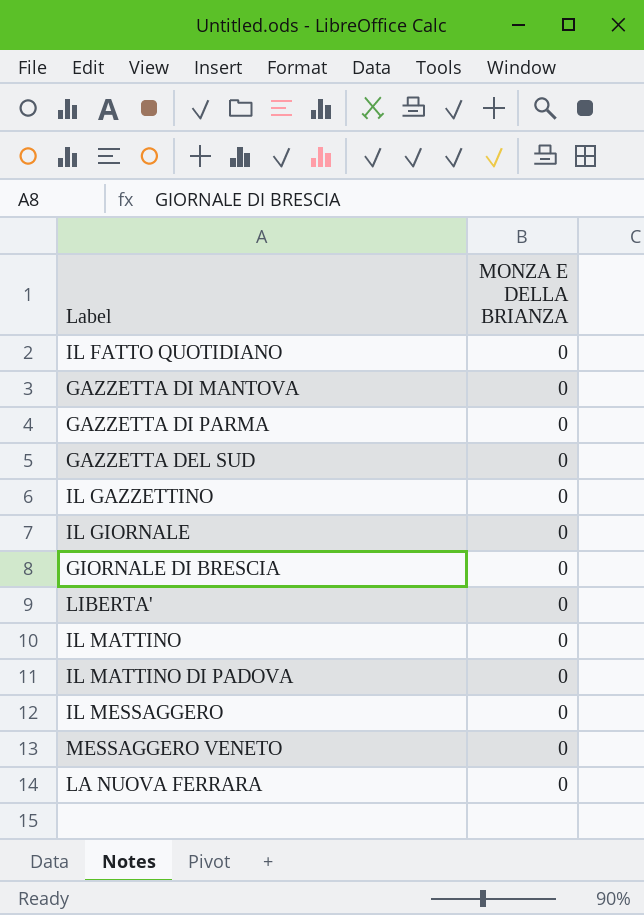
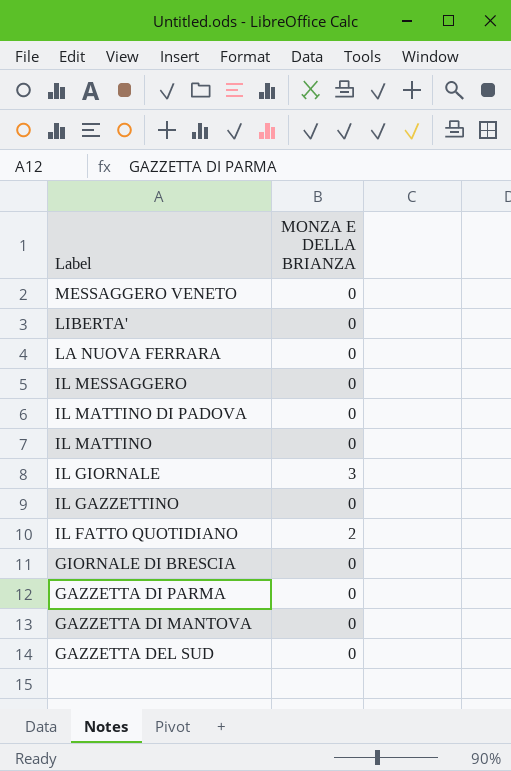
row order: none -> Label descending
IL GIORNALE | MONZA E DELLA BRIANZA: 0 -> 3
IL FATTO QUOTIDIANO | MONZA E DELLA BRIANZA: 0 -> 2

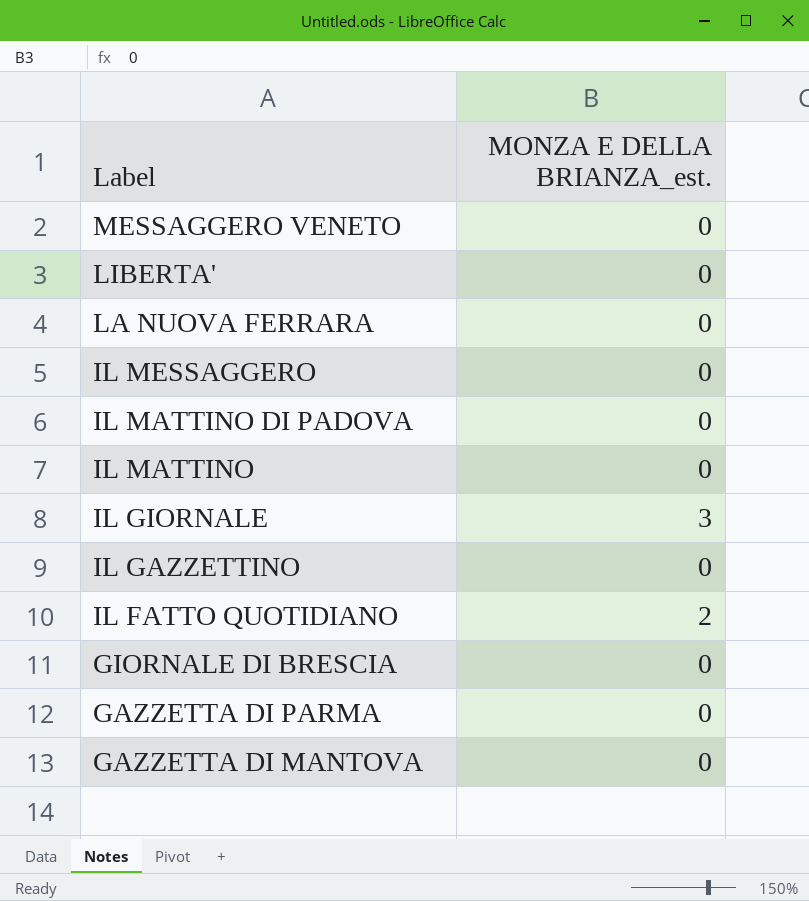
column name: MONZA E DELLA BRIANZA -> MONZA E DELLA BRIANZA_est.
row GAZZETTA DEL SUD: 0 -> none

